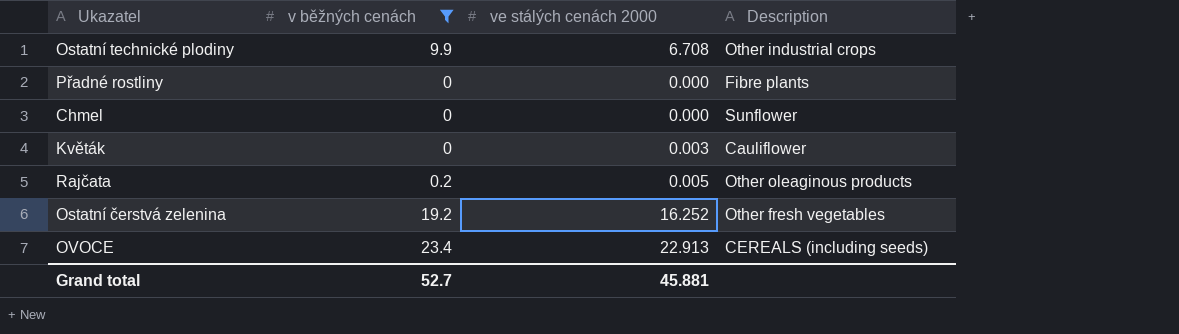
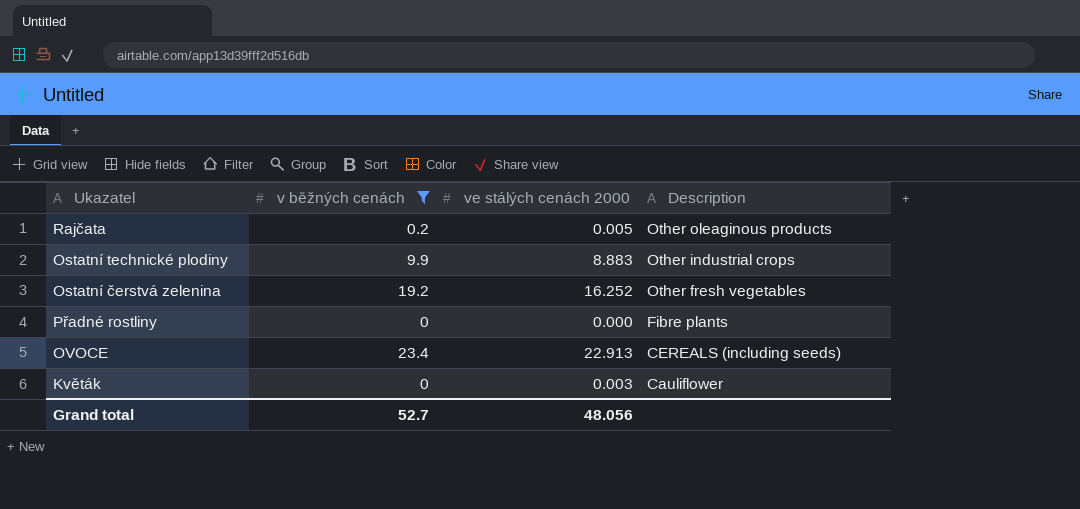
row order: none -> Description descending
row Chmel: 0 | 0.000 | Sunflower -> none
Ostatní technické plodiny | ve stálých cenách 2000: 6.708 -> 8.883
Grand total | ve stálých cenách 2000: 45.881 -> 48.056

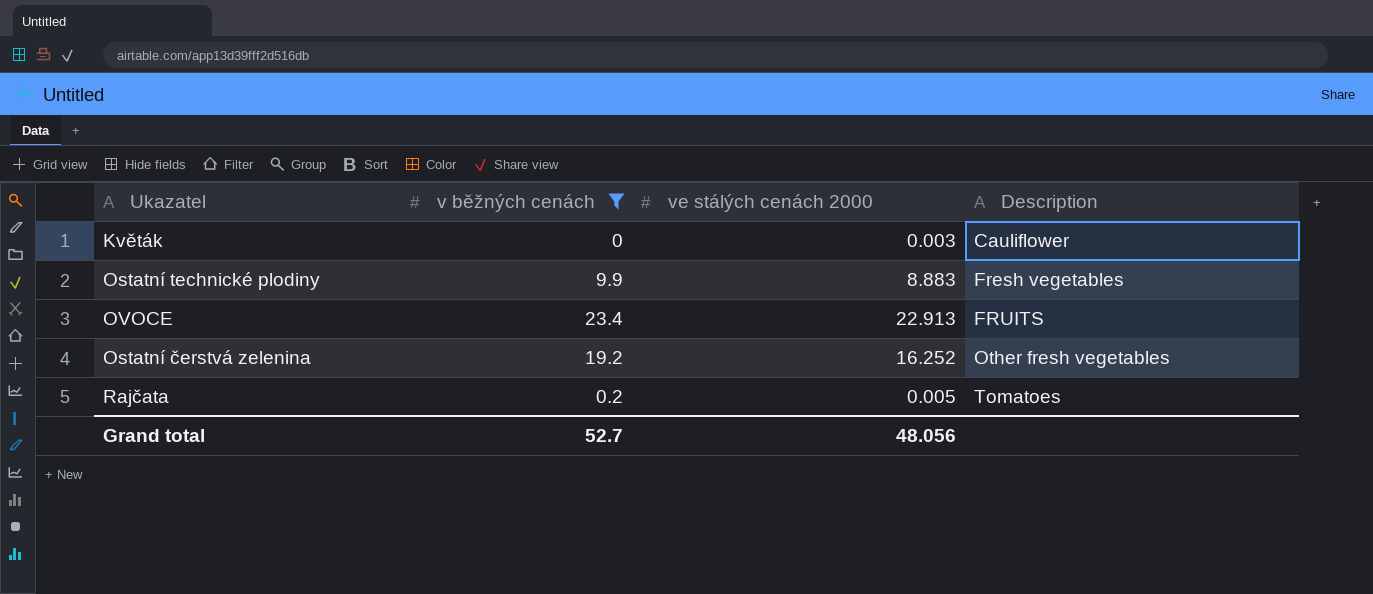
row order: Description descending -> Description ascending
row Přadné rostliny: 0 | 0.000 | Fibre plants -> none
Ostatní technické plodiny | Description: Other industrial crops -> Fresh vegetables
OVOCE | Description: CEREALS (including seeds) -> FRUITS
Rajčata | Description: Other oleaginous products -> Tomatoes

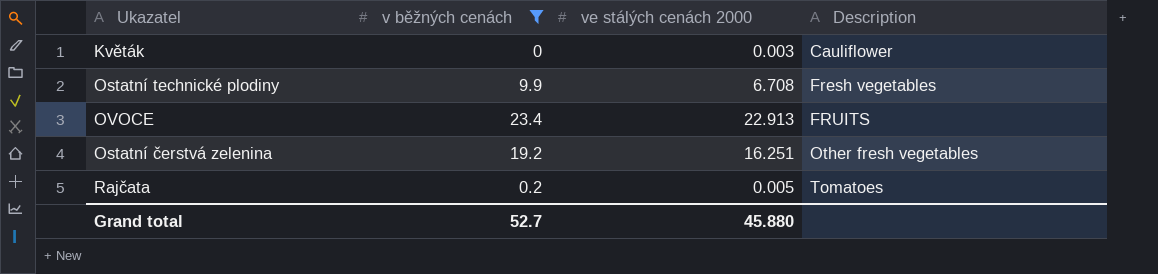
Ostatní technické plodiny | ve stálých cenách 2000: 8.883 -> 6.708
Ostatní čerstvá zelenina | ve stálých cenách 2000: 16.252 -> 16.251
Grand total | ve stálých cenách 2000: 48.056 -> 45.880

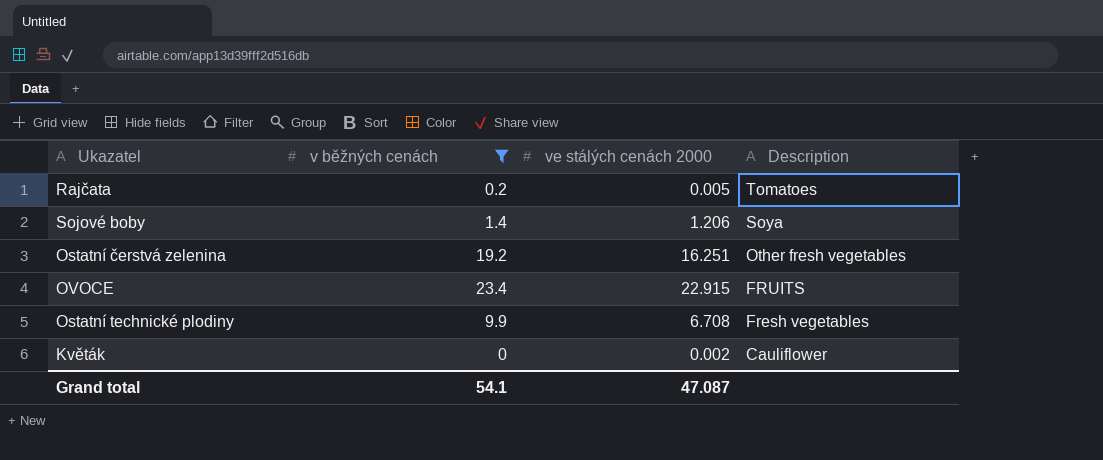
row order: Description ascending -> Description descending
row Sojové boby: none -> 1.4 | 1.206 | Soya
OVOCE | ve stálých cenách 2000: 22.913 -> 22.915
Květák | ve stálých cenách 2000: 0.003 -> 0.002
Grand total | v běžných cenách: 52.7 -> 54.1
Grand total | ve stálých cenách 2000: 45.880 -> 47.087

